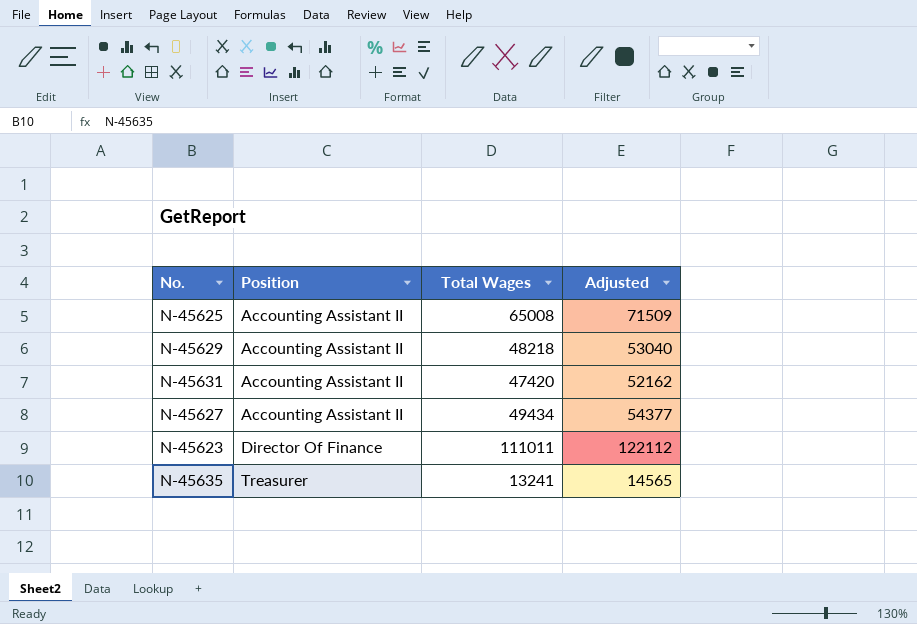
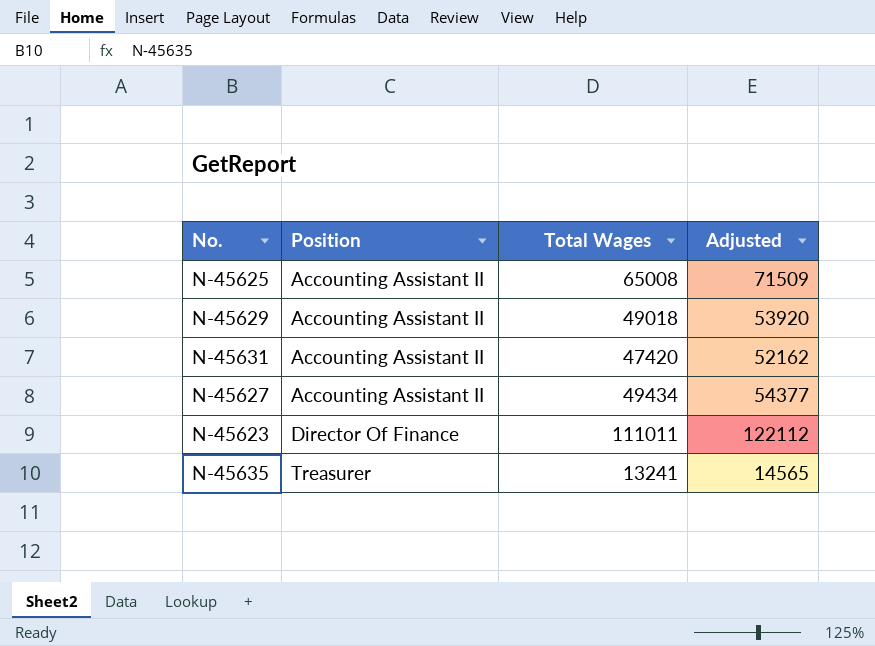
N-45629 | Total Wages: 48218 -> 49018
N-45629 | Adjusted: 53040 -> 53920

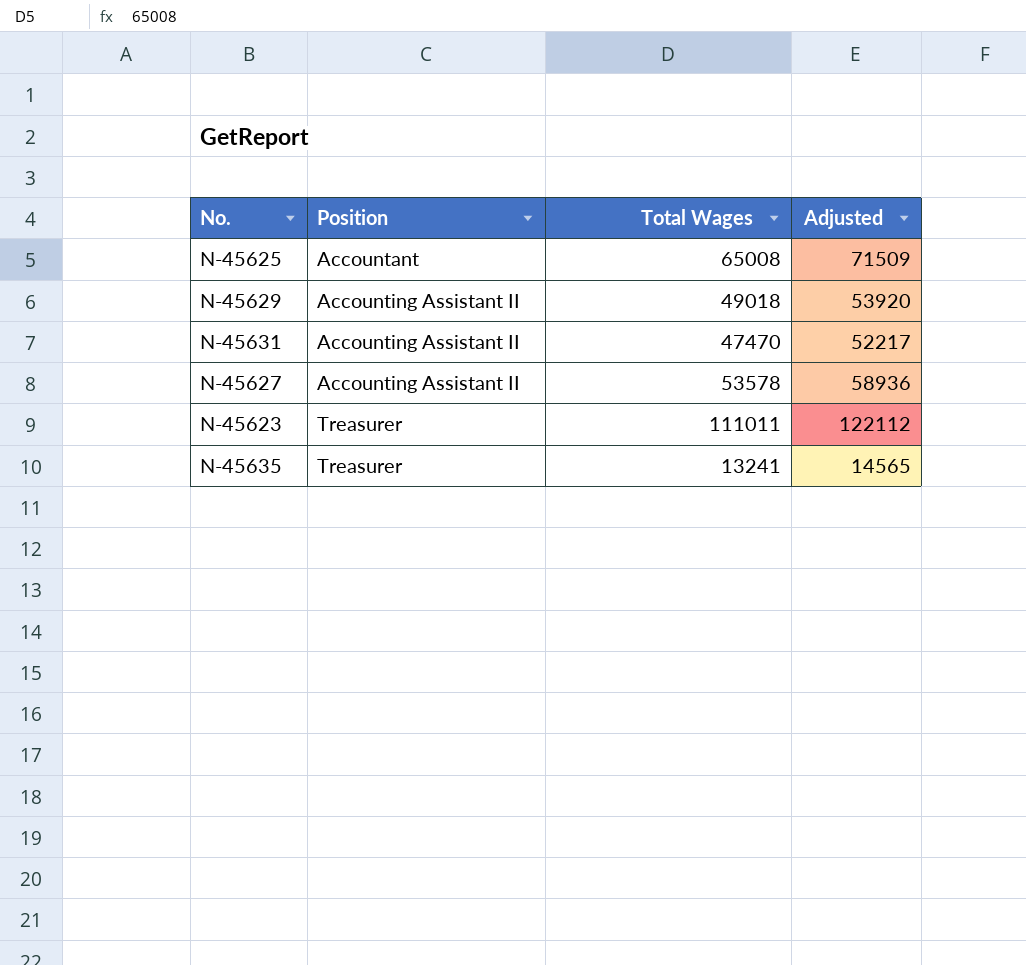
N-45625 | Position: Accounting Assistant II -> Accountant
N-45631 | Total Wages: 47420 -> 47470
N-45631 | Adjusted: 52162 -> 52217
N-45627 | Total Wages: 49434 -> 53578
N-45627 | Adjusted: 54377 -> 58936
N-45623 | Position: Director Of Finance -> Treasurer

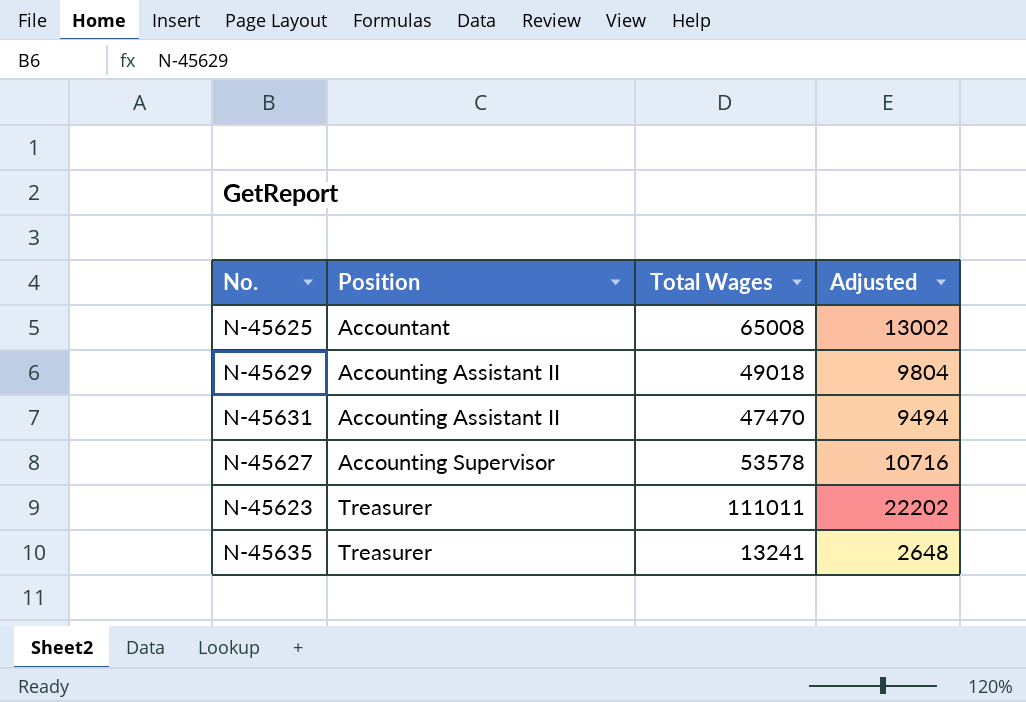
column Adjusted | formula: [Total Wages] * 1.1 -> [Total Wages] * 0.2
N-45627 | Position: Accounting Assistant II -> Accounting Supervisor

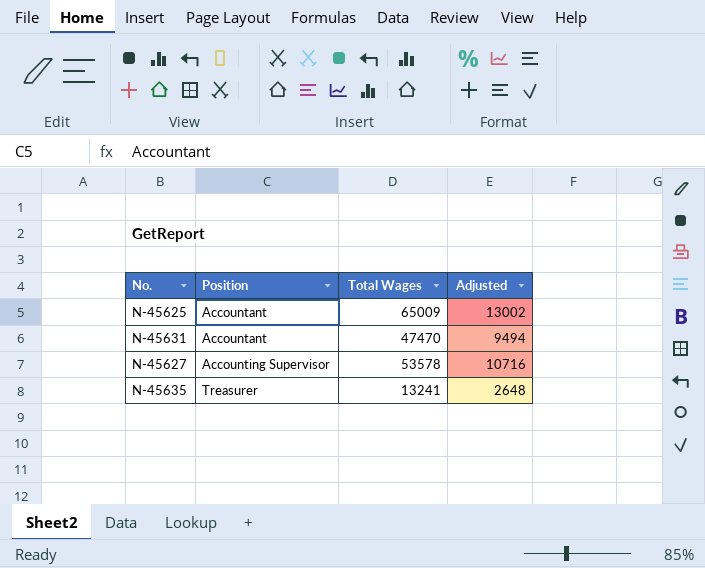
row N-45629: Accounting Assistant II | 49018 | 9804 -> none
row N-45623: Treasurer | 111011 | 22202 -> none
N-45625 | Total Wages: 65008 -> 65009
N-45631 | Position: Accounting Assistant II -> Accountant

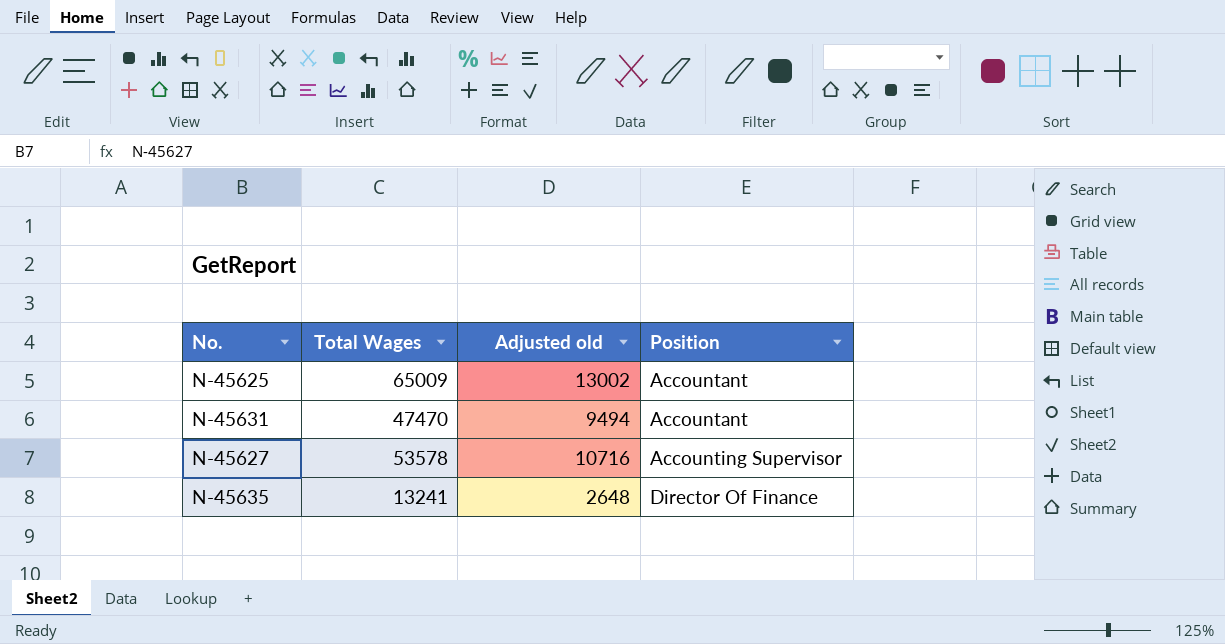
column name: Adjusted -> Adjusted old
column Position | position: 2 -> 4
N-45635 | Position: Treasurer -> Director Of Finance

